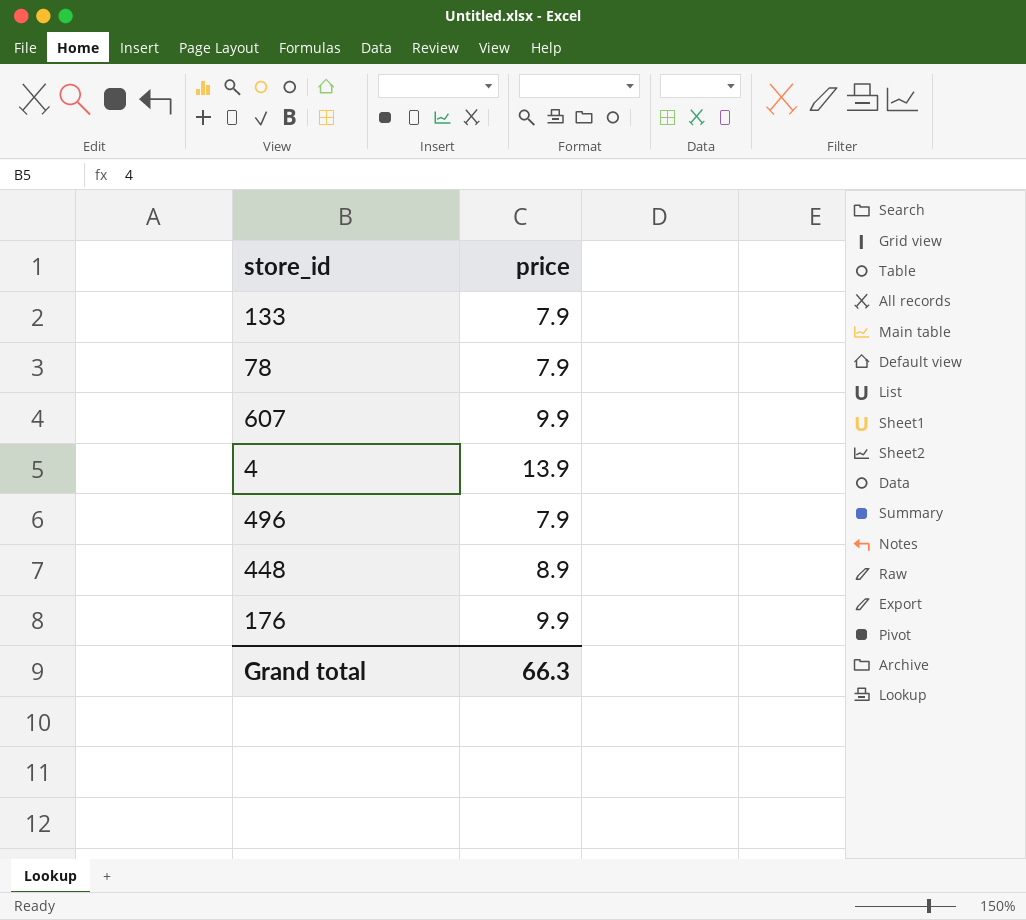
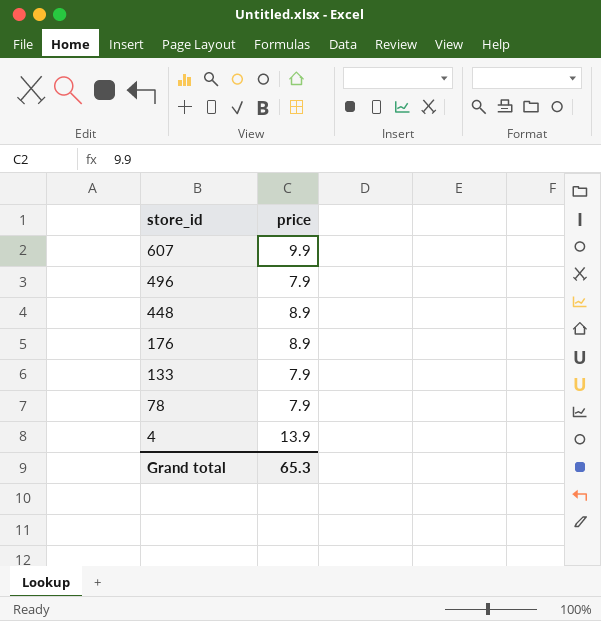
row order: none -> store_id descending
176 | price: 9.9 -> 8.9
Grand total | price: 66.3 -> 65.3

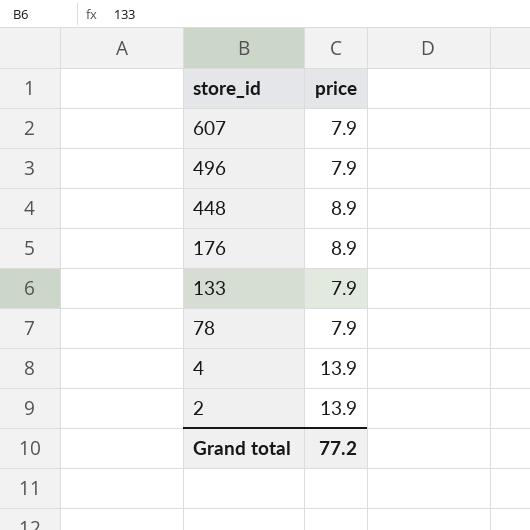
607 | price: 9.9 -> 7.9
row 2: none -> 13.9
Grand total | price: 65.3 -> 77.2

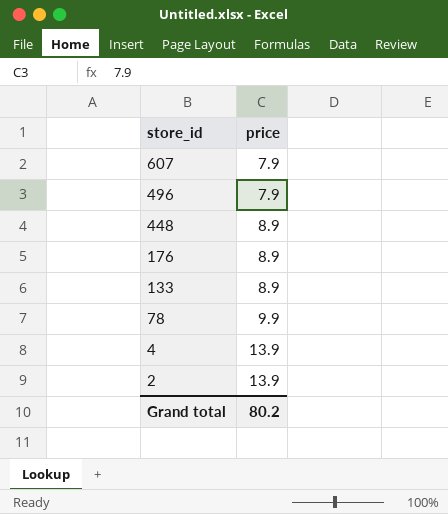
133 | price: 7.9 -> 8.9
78 | price: 7.9 -> 9.9
Grand total | price: 77.2 -> 80.2

